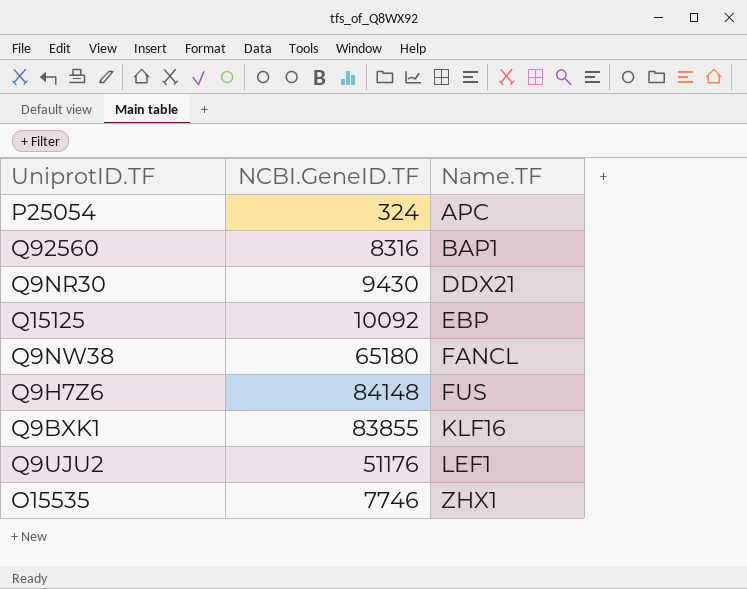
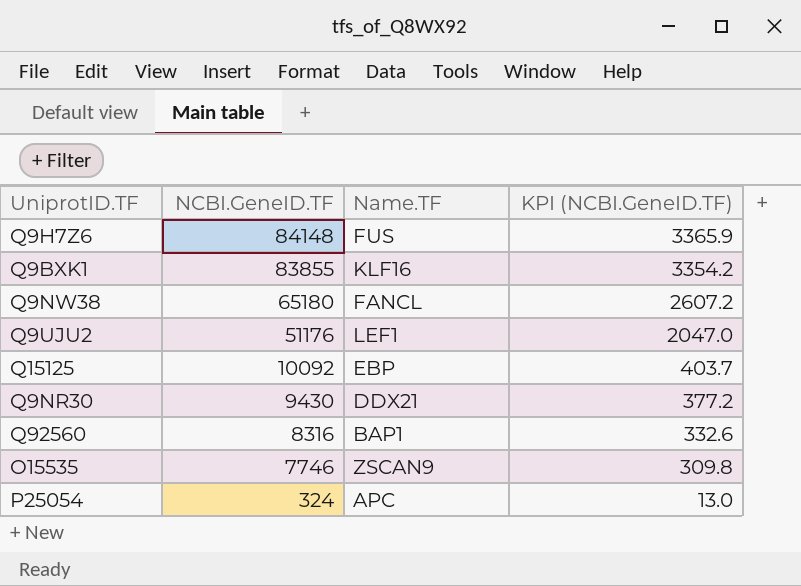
row order: Name.TF ascending -> NCBI.GeneID.TF descending
column KPI (NCBI.GeneID.TF) | formula: none -> [NCBI.GeneID.TF] * 0.04
O15535 | Name.TF: ZHX1 -> ZSCAN9

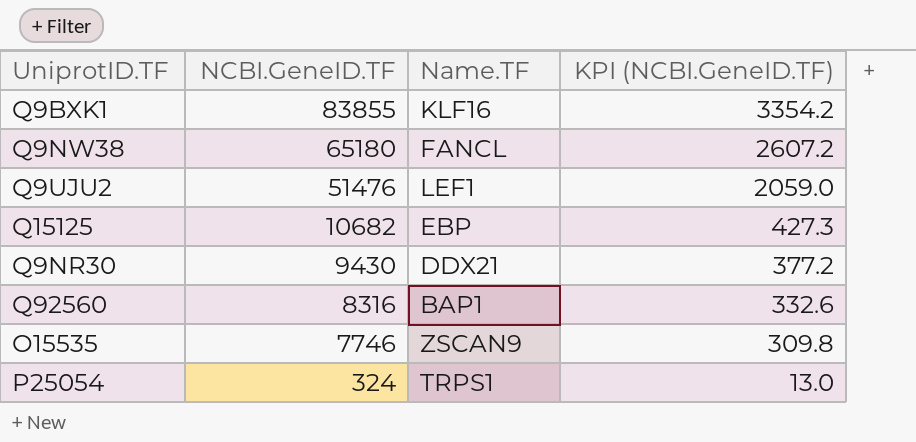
row Q9H7Z6: 84148 | FUS | 3365.9 -> none
Q9UJU2 | NCBI.GeneID.TF: 51176 -> 51476
Q9UJU2 | KPI (NCBI.GeneID.TF): 2047.0 -> 2059.0
Q15125 | NCBI.GeneID.TF: 10092 -> 10682
Q15125 | KPI (NCBI.GeneID.TF): 403.7 -> 427.3
P25054 | Name.TF: APC -> TRPS1

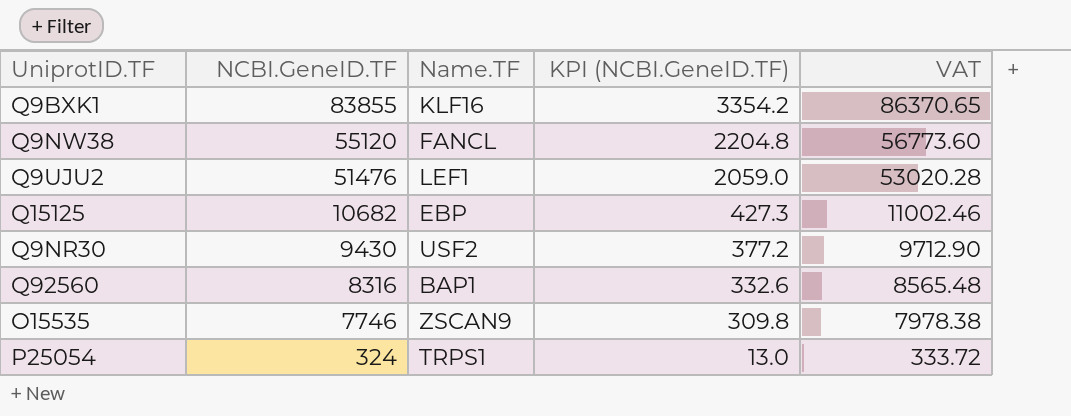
column VAT | formula: none -> [NCBI.GeneID.TF] * 1.03
Q9NW38 | NCBI.GeneID.TF: 65180 -> 55120
Q9NW38 | KPI (NCBI.GeneID.TF): 2607.2 -> 2204.8
Q9NR30 | Name.TF: DDX21 -> USF2

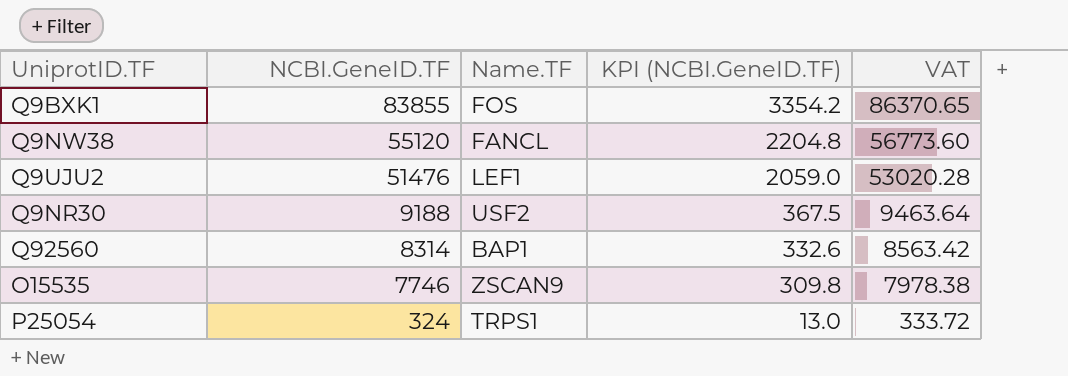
row Q15125: 10682 | EBP | 427.3 | 11002.46 -> none
Q9BXK1 | Name.TF: KLF16 -> FOS
Q9NR30 | NCBI.GeneID.TF: 9430 -> 9188
Q9NR30 | KPI (NCBI.GeneID.TF): 377.2 -> 367.5
Q9NR30 | VAT: 9712.90 -> 9463.64
Q92560 | NCBI.GeneID.TF: 8316 -> 8314
Q92560 | VAT: 8565.48 -> 8563.42

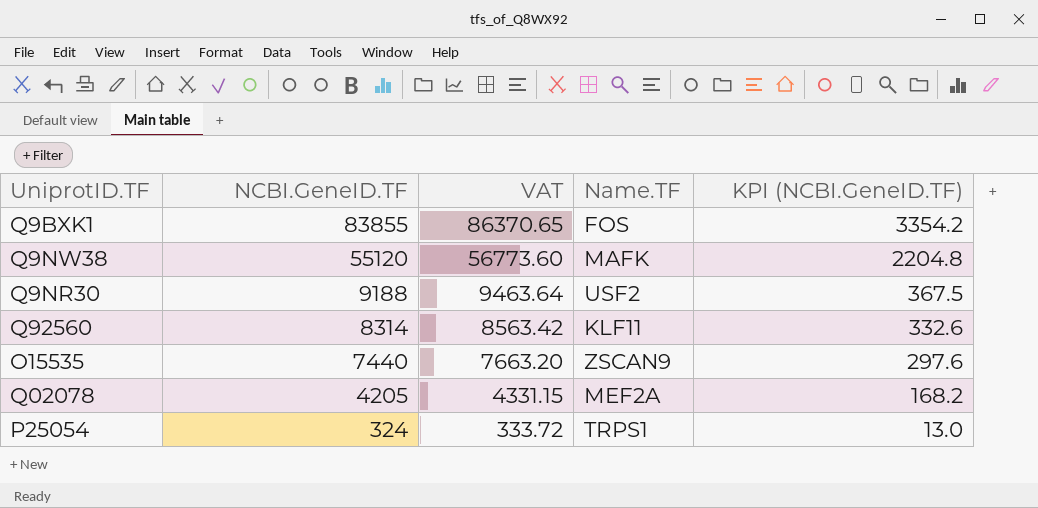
column VAT | position: 5 -> 3
row Q9UJU2: 51476 | LEF1 | 2059.0 | 53020.28 -> none
Q9NW38 | Name.TF: FANCL -> MAFK
Q92560 | Name.TF: BAP1 -> KLF11
O15535 | NCBI.GeneID.TF: 7746 -> 7440
O15535 | VAT: 7978.38 -> 7663.20
O15535 | KPI (NCBI.GeneID.TF): 309.8 -> 297.6
row Q02078: none -> 4205 | 4331.15 | MEF2A | 168.2

